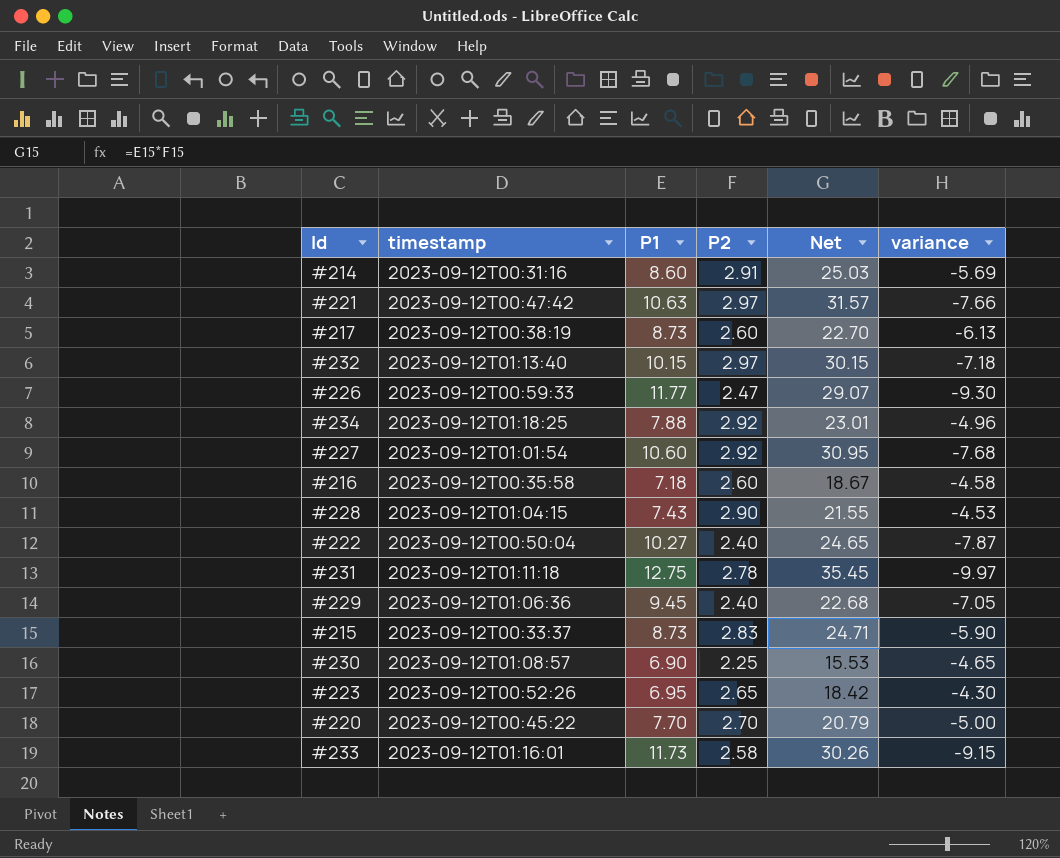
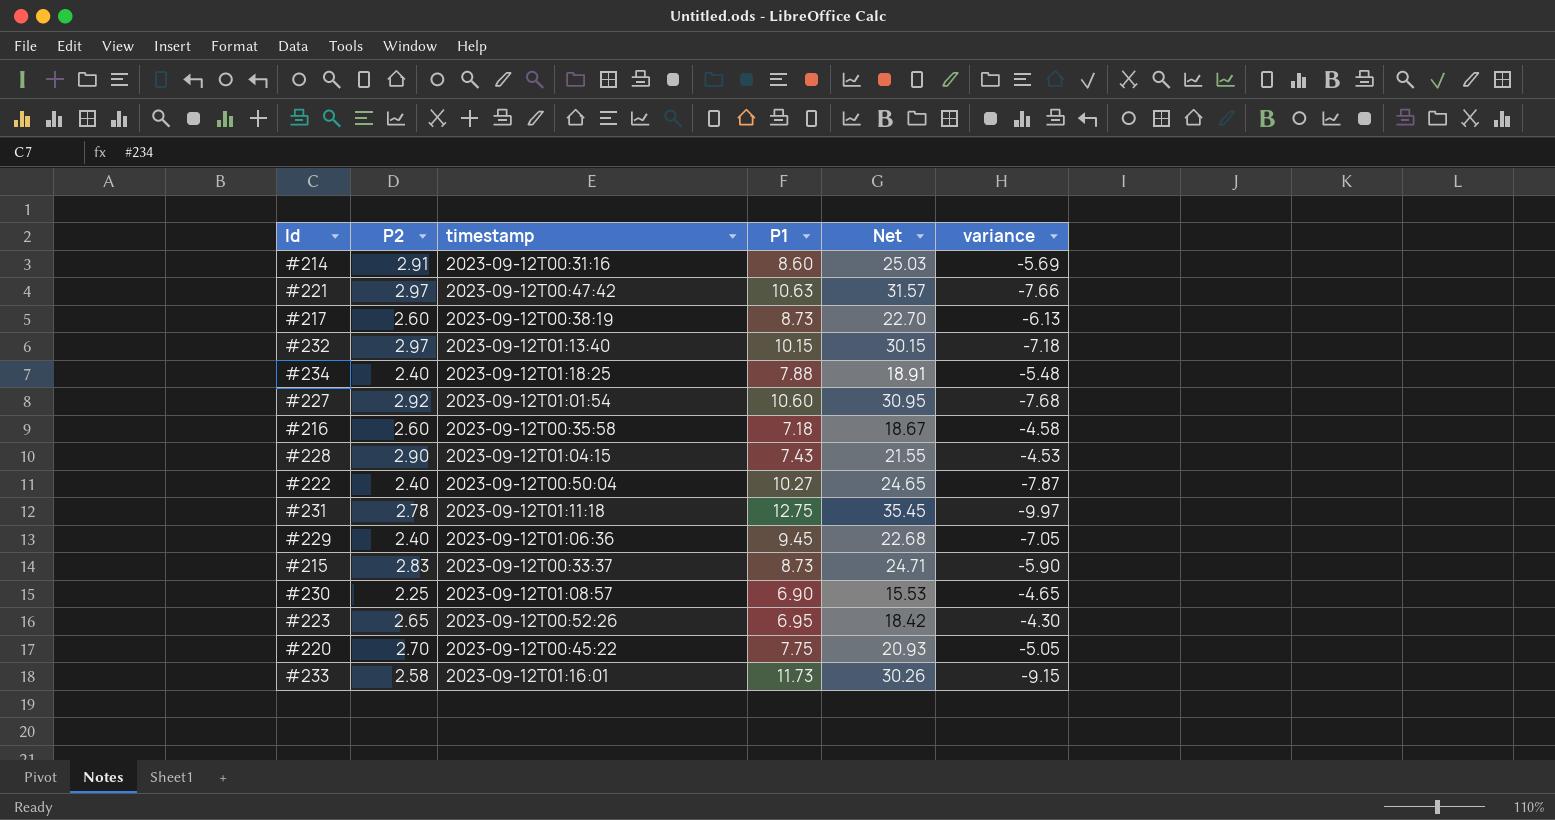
column P2 | position: 4 -> 2
row #226: 2023-09-12T00:59:33 | 11.77 | 2.47 | 29.07 | -9.30 -> none
#234 | P2: 2.92 -> 2.40
#234 | Net: 23.01 -> 18.91
#234 | variance: -4.96 -> -5.48
#220 | P1: 7.70 -> 7.75
#220 | Net: 20.79 -> 20.93
#220 | variance: -5.00 -> -5.05

